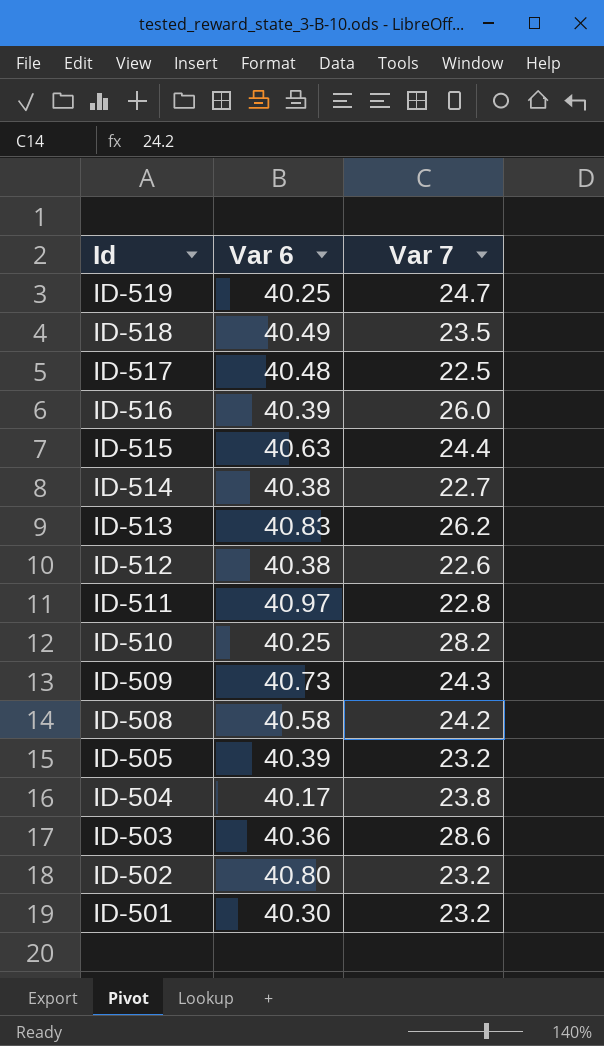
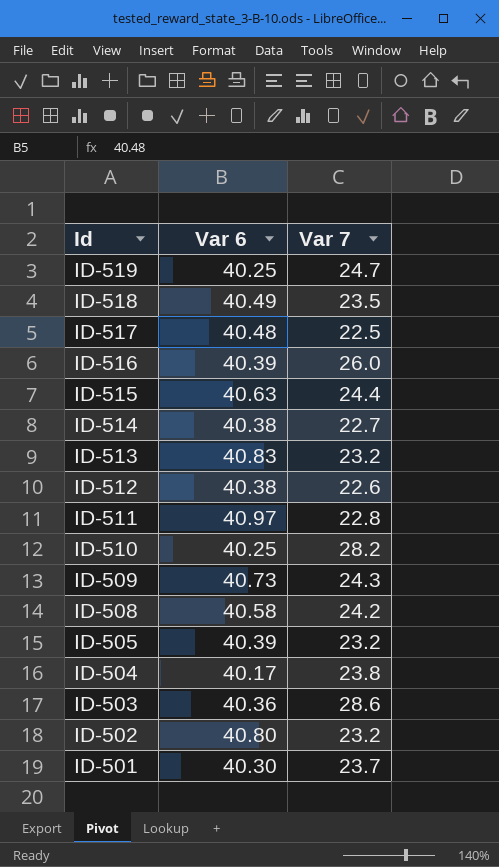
ID-513 | Var 7: 26.2 -> 23.2
ID-501 | Var 7: 23.2 -> 23.7

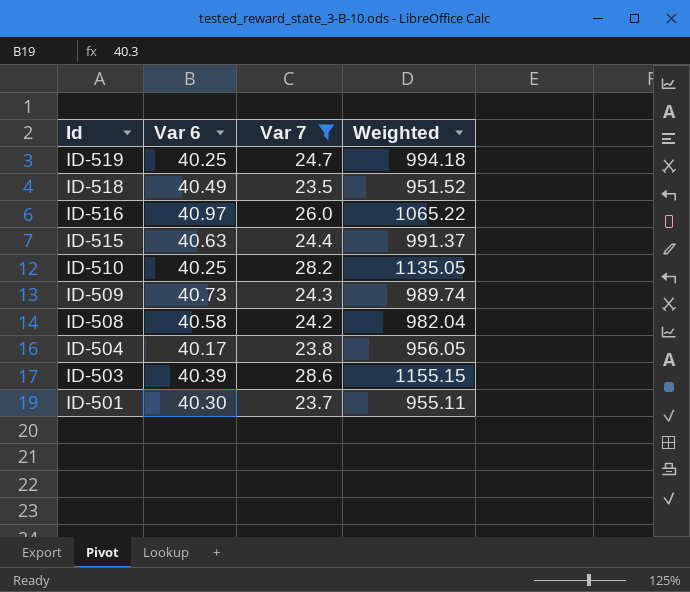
filter: none -> Var 7 >= 23.5
column Weighted | formula: none -> [Var 6] * [Var 7]
ID-516 | Var 6: 40.39 -> 40.97
ID-503 | Var 6: 40.36 -> 40.39

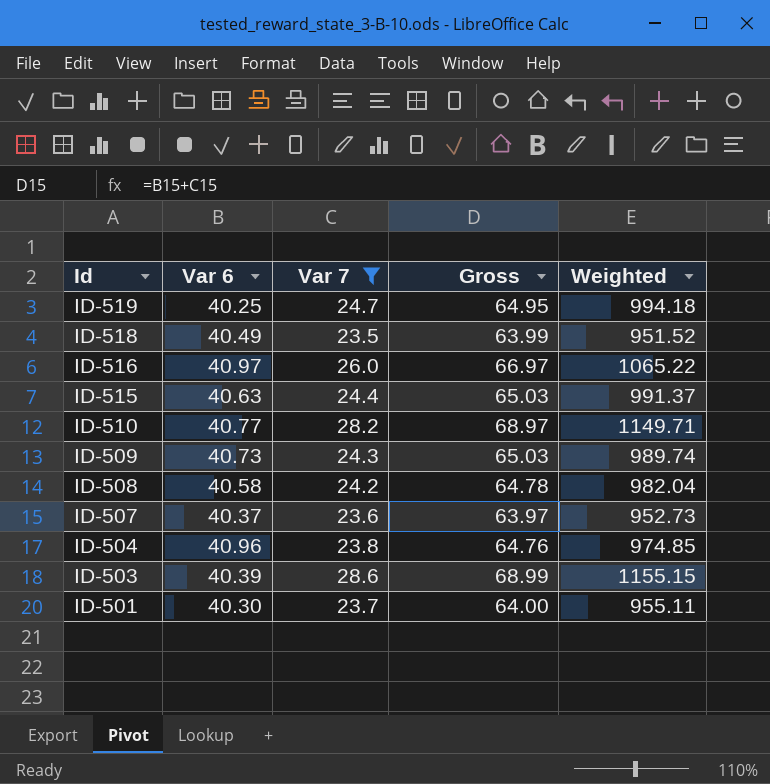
column Gross | formula: none -> [Var 6] + [Var 7]
ID-510 | Var 6: 40.25 -> 40.77
ID-510 | Weighted: 1135.05 -> 1149.71
row ID-507: none -> 40.37 | 23.6 | 63.97 | 952.73
ID-504 | Var 6: 40.17 -> 40.96
ID-504 | Weighted: 956.05 -> 974.85

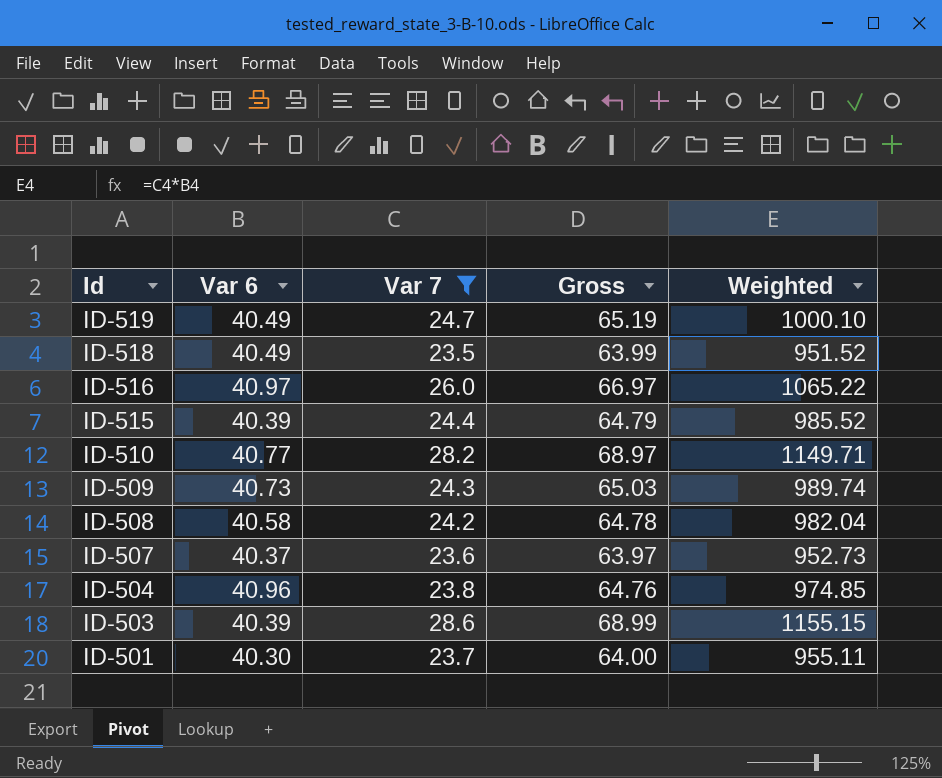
ID-519 | Var 6: 40.25 -> 40.49
ID-519 | Gross: 64.95 -> 65.19
ID-519 | Weighted: 994.18 -> 1000.10
ID-515 | Var 6: 40.63 -> 40.39
ID-515 | Gross: 65.03 -> 64.79
ID-515 | Weighted: 991.37 -> 985.52

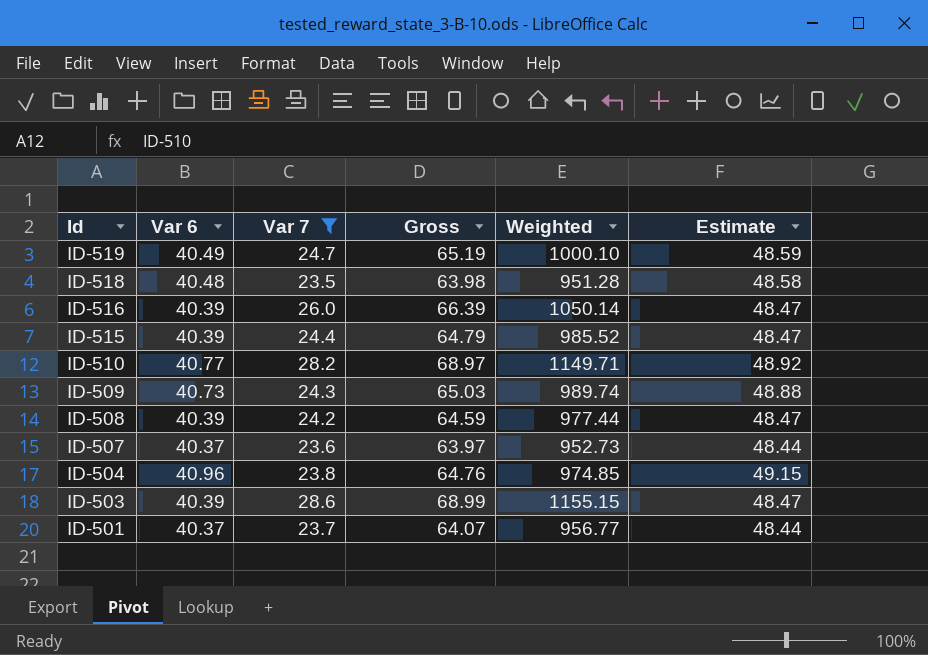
column Estimate | formula: none -> [Var 6] * 1.2
ID-518 | Var 6: 40.49 -> 40.48
ID-518 | Gross: 63.99 -> 63.98
ID-518 | Weighted: 951.52 -> 951.28
ID-516 | Var 6: 40.97 -> 40.39
ID-516 | Gross: 66.97 -> 66.39
ID-516 | Weighted: 1065.22 -> 1050.14
ID-508 | Var 6: 40.58 -> 40.39
ID-508 | Gross: 64.78 -> 64.59
ID-508 | Weighted: 982.04 -> 977.44
ID-501 | Var 6: 40.30 -> 40.37
ID-501 | Gross: 64.00 -> 64.07
ID-501 | Weighted: 955.11 -> 956.77

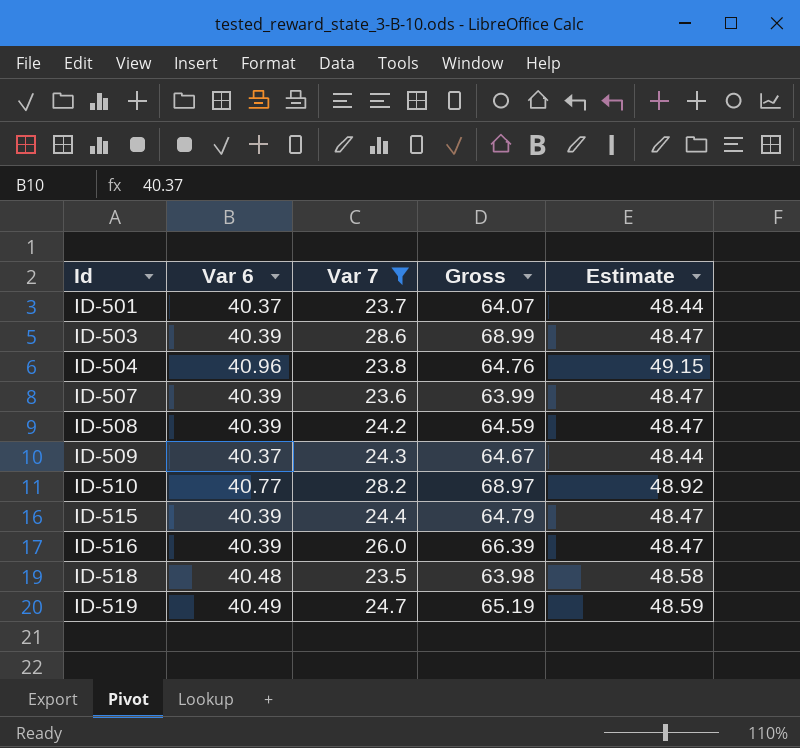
row order: Id descending -> Id ascending
column Weighted | formula: [Var 6] * [Var 7] -> none
ID-507 | Var 6: 40.37 -> 40.39
ID-507 | Gross: 63.97 -> 63.99
ID-507 | Estimate: 48.44 -> 48.47
ID-509 | Var 6: 40.73 -> 40.37
ID-509 | Gross: 65.03 -> 64.67
ID-509 | Estimate: 48.88 -> 48.44

